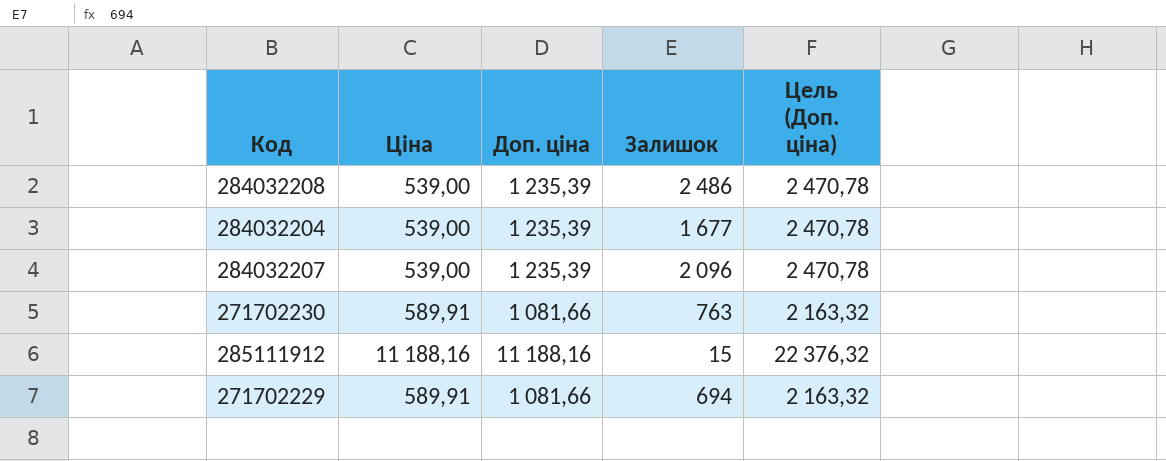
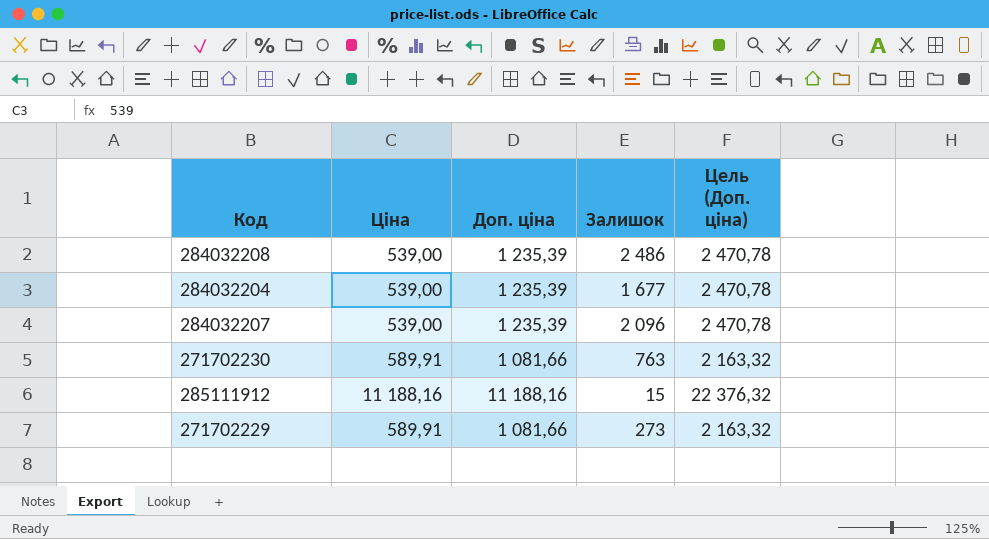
271702229 | Залишок: 694 -> 273

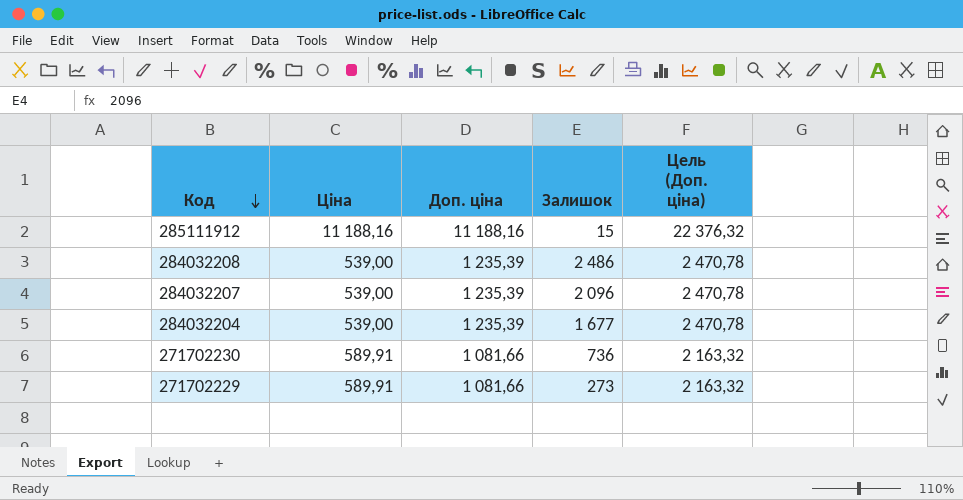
row order: none -> Код descending
271702230 | Залишок: 763 -> 736

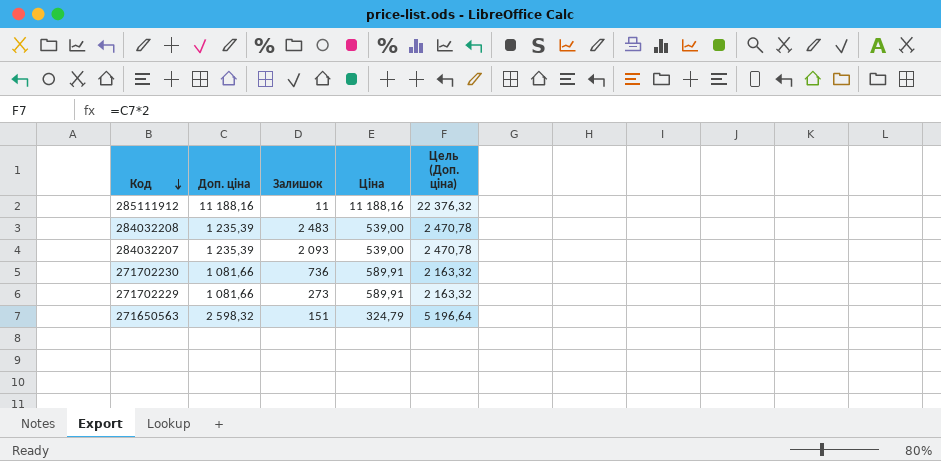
column Ціна | position: 2 -> 4
row 284032204: 539,00 | 1 235,39 | 1 677 | 2 470,78 -> none
285111912 | Залишок: 15 -> 11
284032208 | Залишок: 2 486 -> 2 483
284032207 | Залишок: 2 096 -> 2 093
row 271650563: none -> 2 598,32 | 151 | 324,79 | 5 196,64

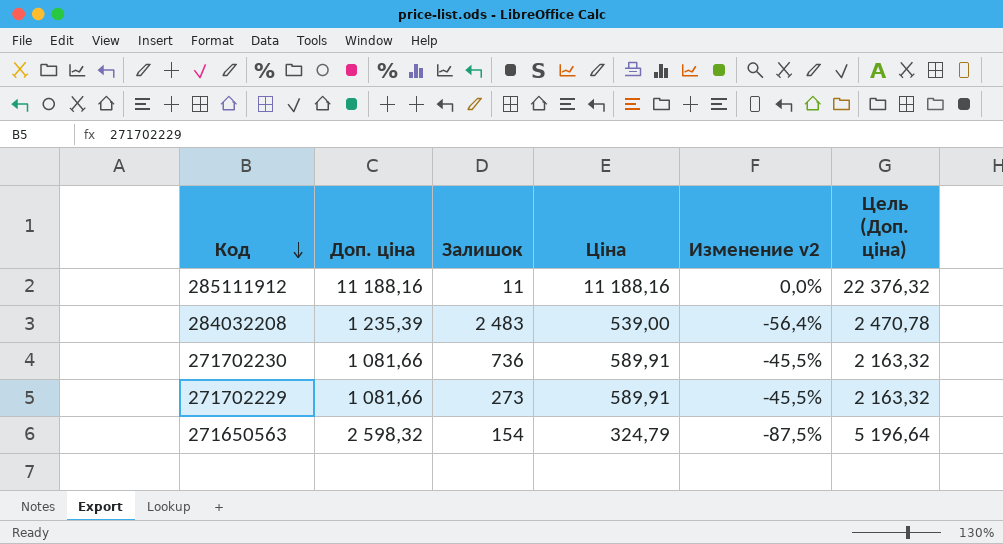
column Изменение v2 | formula: none -> ([Ціна] - [Доп. ціна]) / [Доп. ціна]
row 284032207: 1 235,39 | 2 093 | 539,00 | 2 470,78 -> none
271650563 | Залишок: 151 -> 154

